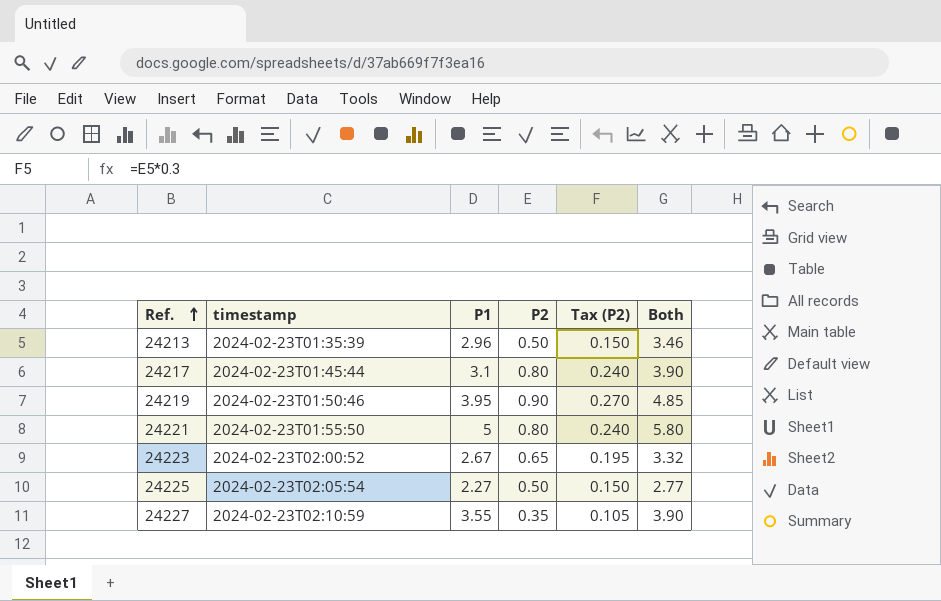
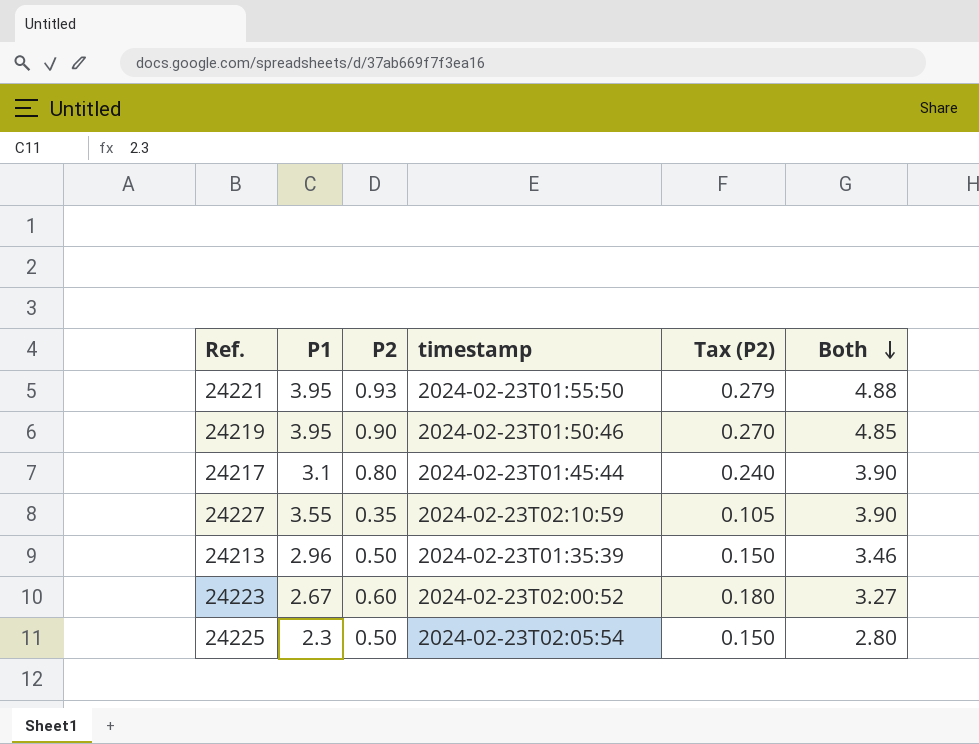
row order: Ref. ascending -> Both descending
column timestamp | position: 2 -> 4
24221 | P1: 5 -> 3.95
24221 | P2: 0.80 -> 0.93
24221 | Tax (P2): 0.240 -> 0.279
24221 | Both: 5.80 -> 4.88
24223 | P2: 0.65 -> 0.60
24223 | Tax (P2): 0.195 -> 0.180
24223 | Both: 3.32 -> 3.27
24225 | P1: 2.27 -> 2.3
24225 | Both: 2.77 -> 2.80

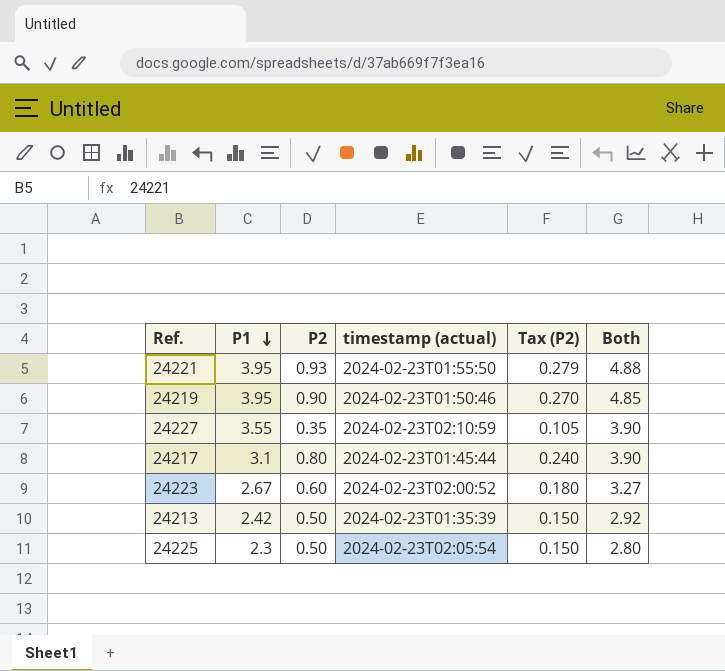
row order: Both descending -> P1 descending
column name: timestamp -> timestamp (actual)
24213 | P1: 2.96 -> 2.42
24213 | Both: 3.46 -> 2.92

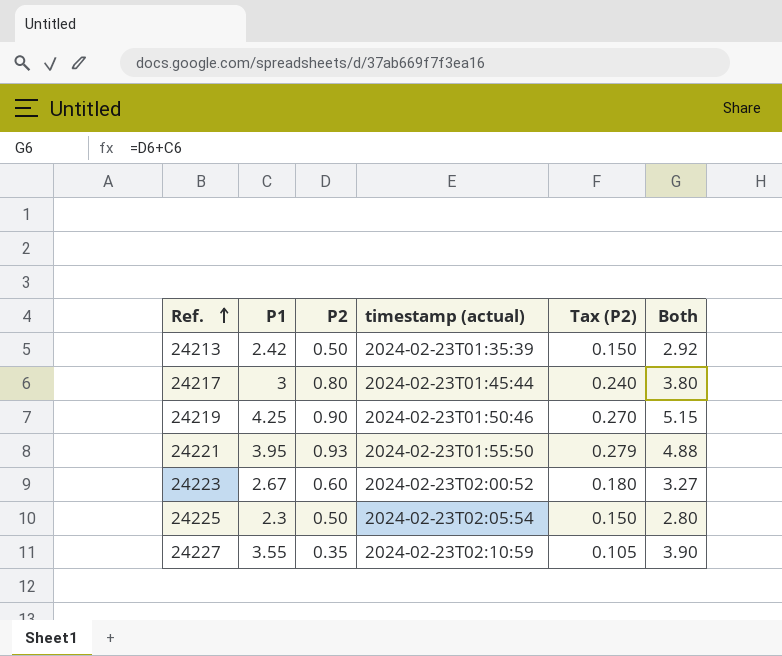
row order: P1 descending -> Ref. ascending
24217 | P1: 3.1 -> 3
24217 | Both: 3.90 -> 3.80
24219 | P1: 3.95 -> 4.25
24219 | Both: 4.85 -> 5.15

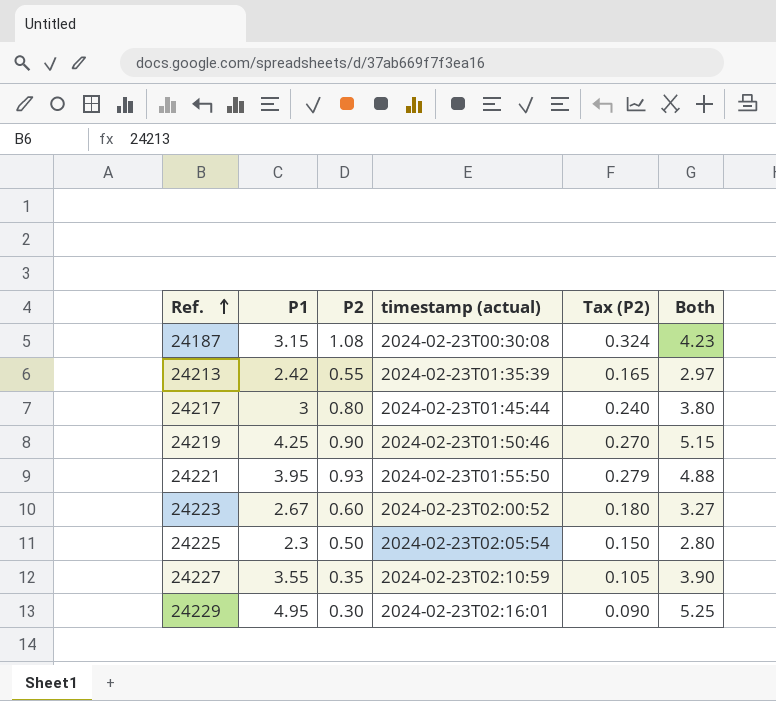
row 24187: none -> 3.15 | 1.08 | 2024-02-23T00:30:08 | 0.324 | 4.23
24213 | P2: 0.50 -> 0.55
24213 | Tax (P2): 0.150 -> 0.165
24213 | Both: 2.92 -> 2.97
row 24229: none -> 4.95 | 0.30 | 2024-02-23T02:16:01 | 0.090 | 5.25

